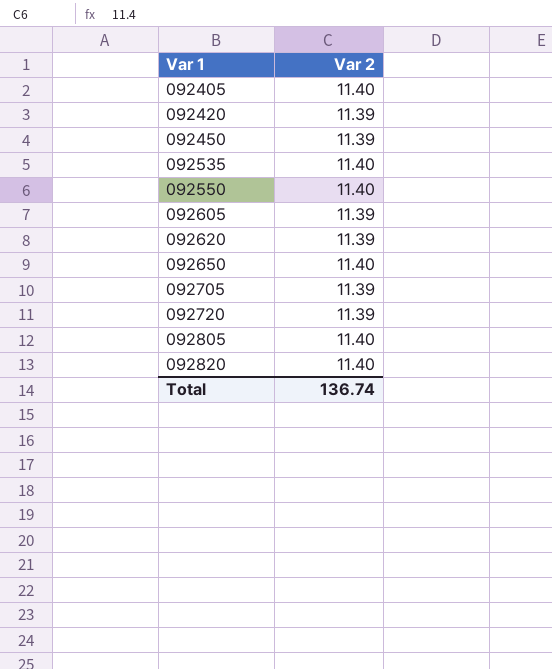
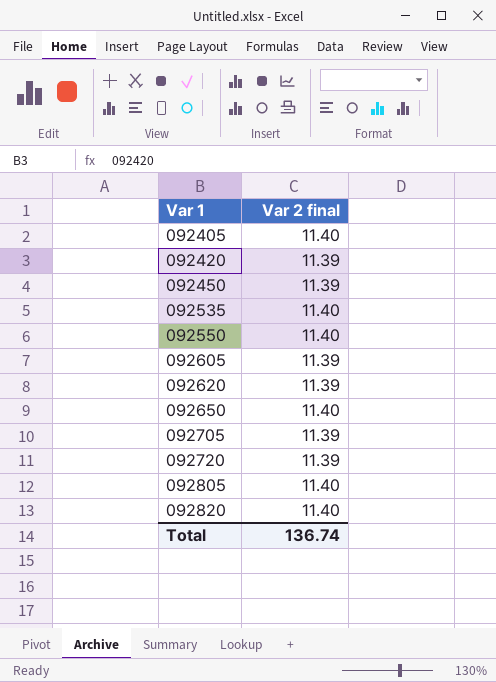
column name: Var 2 -> Var 2 final

